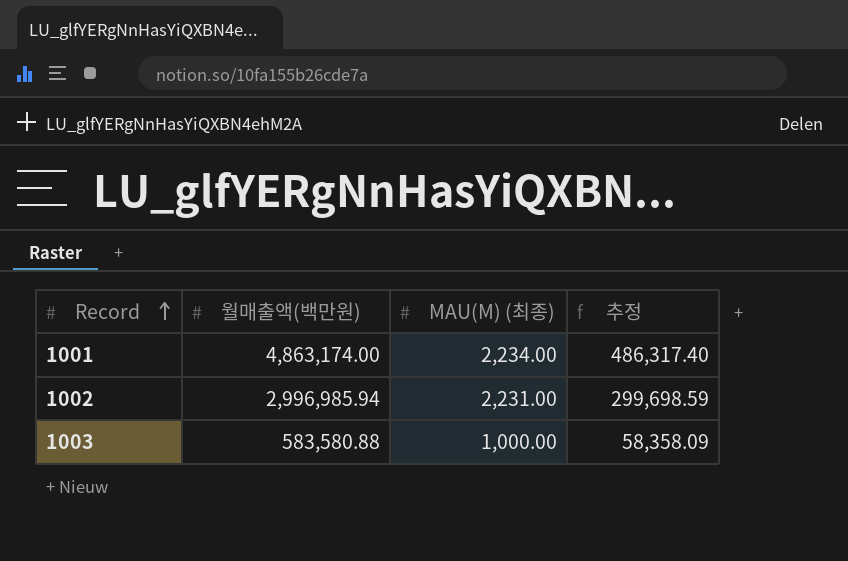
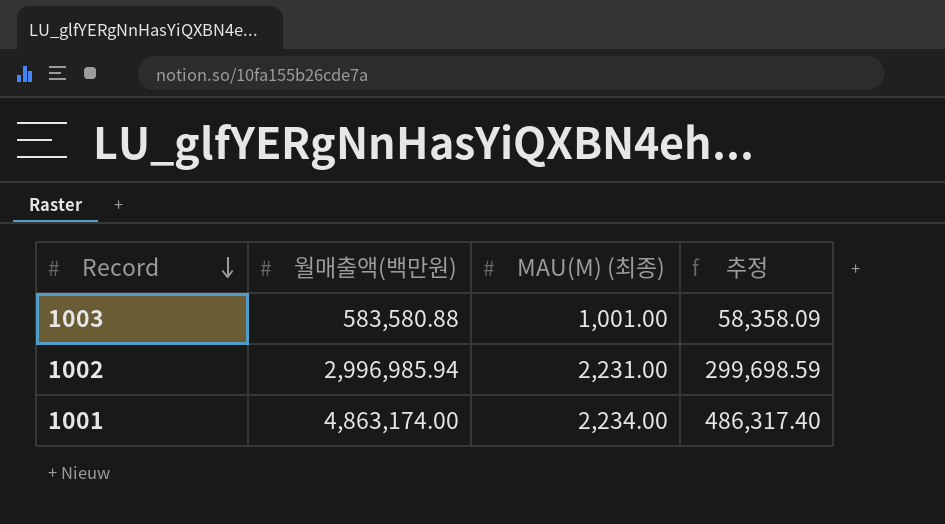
row order: Record ascending -> Record descending
1003 | MAU(M) (최종): 1,000.00 -> 1,001.00

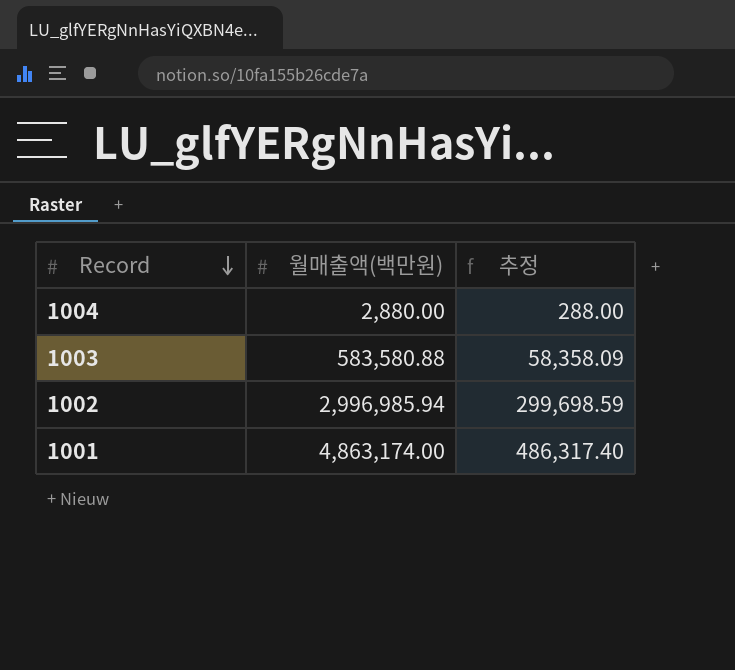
column MAU(M) (최종) | position: 3 -> none
row 1004: none -> 2,880.00 | 288.00

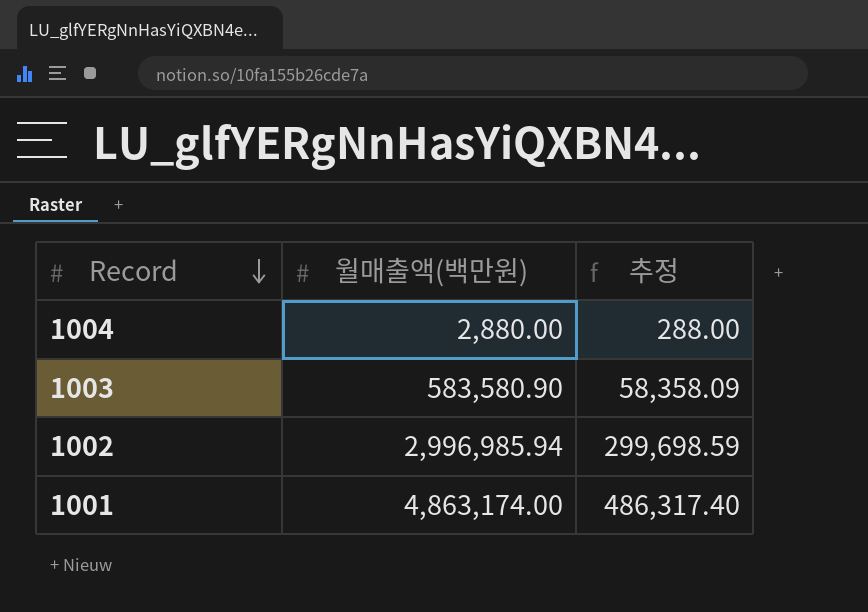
1003 | 월매출액(백만원): 583,580.88 -> 583,580.90

